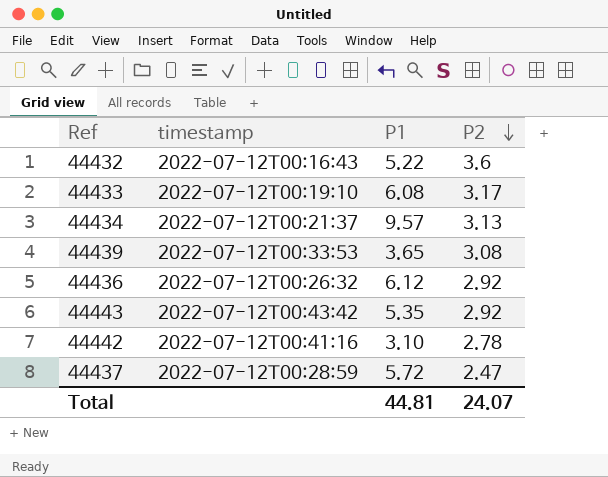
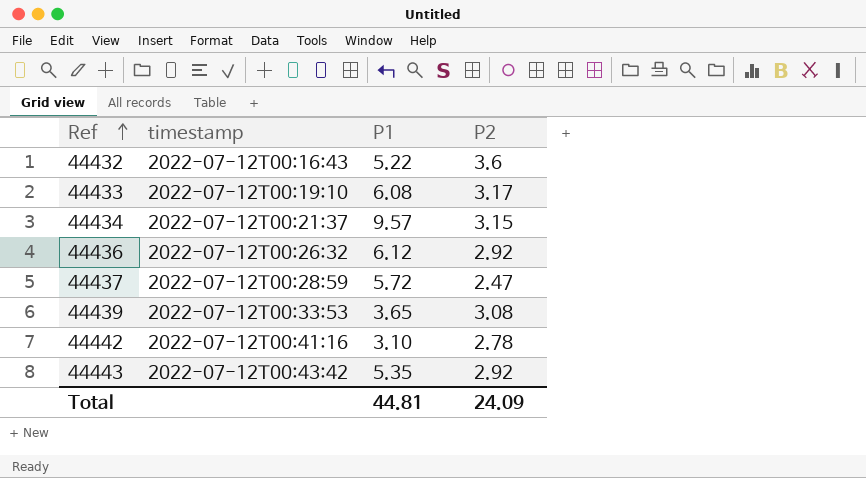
row order: P2 descending -> Ref ascending
44434 | P2: 3.13 -> 3.15
Total | P2: 24.07 -> 24.09

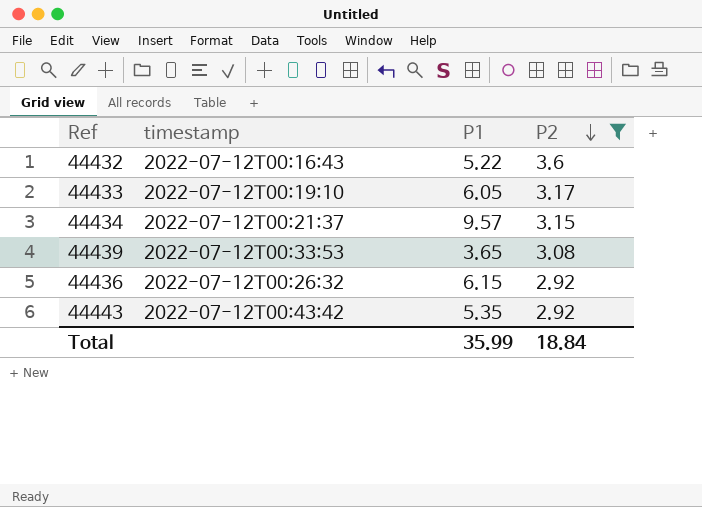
filter: none -> P2 >= 2.92
row order: Ref ascending -> P2 descending
44433 | P1: 6.08 -> 6.05
44436 | P1: 6.12 -> 6.15
Total | P1: 44.81 -> 35.99
Total | P2: 24.09 -> 18.84

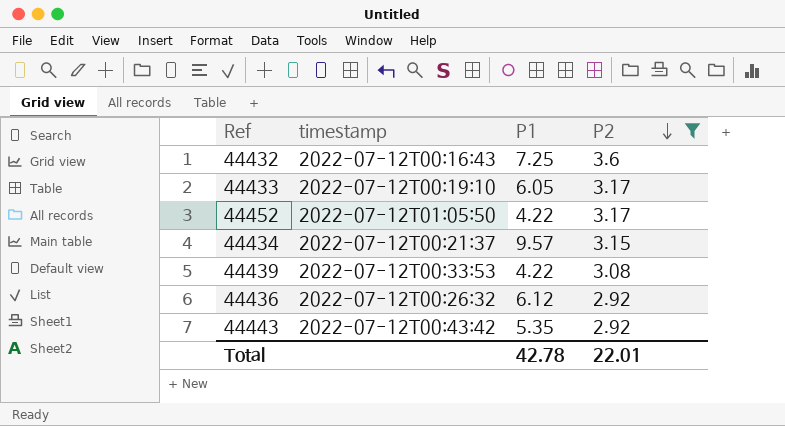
44432 | P1: 5.22 -> 7.25
row 44452: none -> 2022-07-12T01:05:50 | 4.22 | 3.17
44439 | P1: 3.65 -> 4.22
44436 | P1: 6.15 -> 6.12
Total | P1: 35.99 -> 42.78
Total | P2: 18.84 -> 22.01

